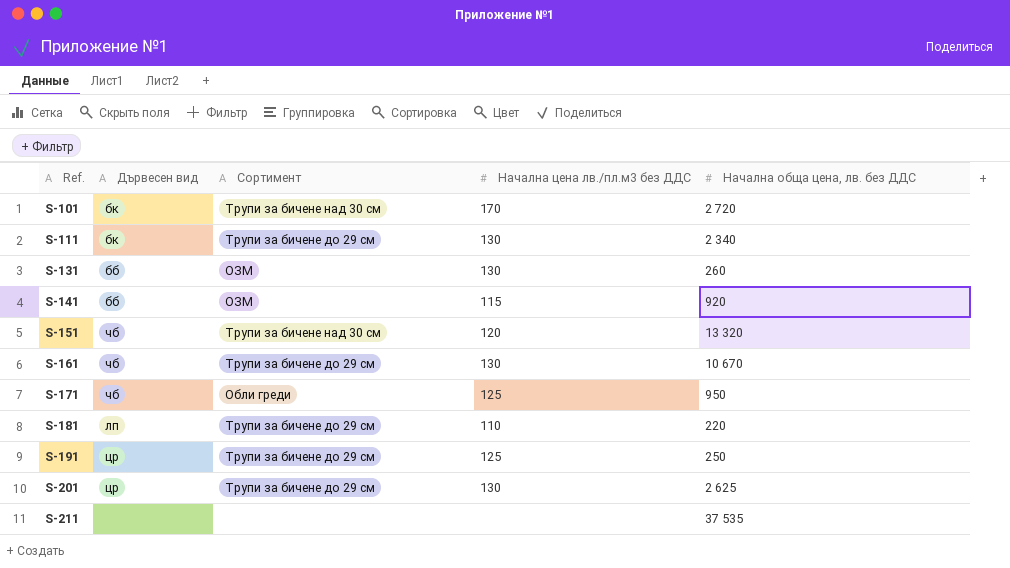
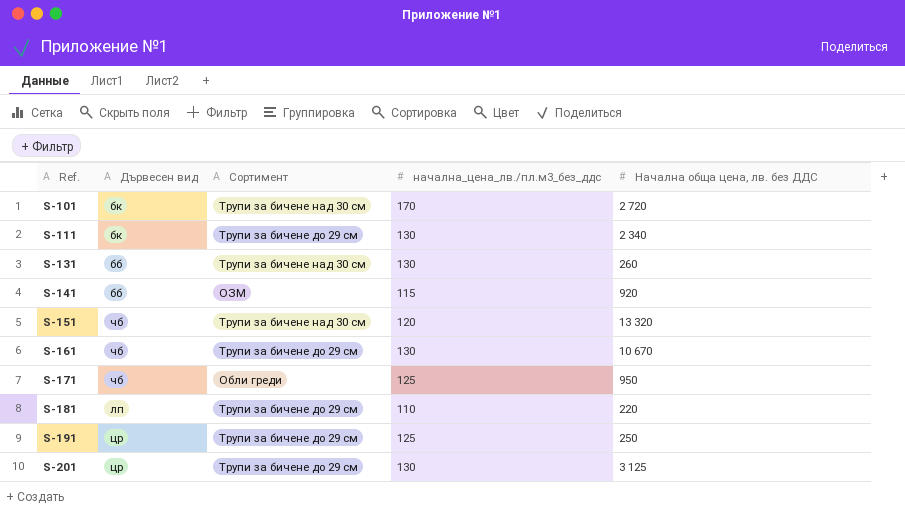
column name: Начална цена лв./пл.м3 без ДДС -> начална_цена_лв./пл.м3_без_ддс
row S-211: none | none | none | 37 535 -> none
S-131 | Сортимент: ОЗМ -> Трупи за бичене над 30 см
S-201 | Начална обща цена, лв. без ДДС: 2 625 -> 3 125

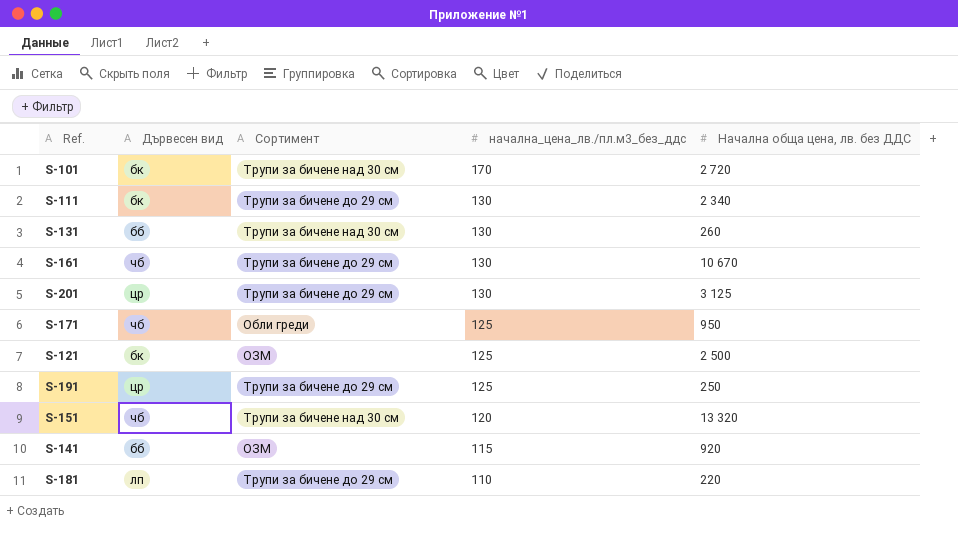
row order: Ref. ascending -> начална_цена_лв./пл.м3_без_ддс descending
row S-121: none -> бк | ОЗМ | 125 | 2 500

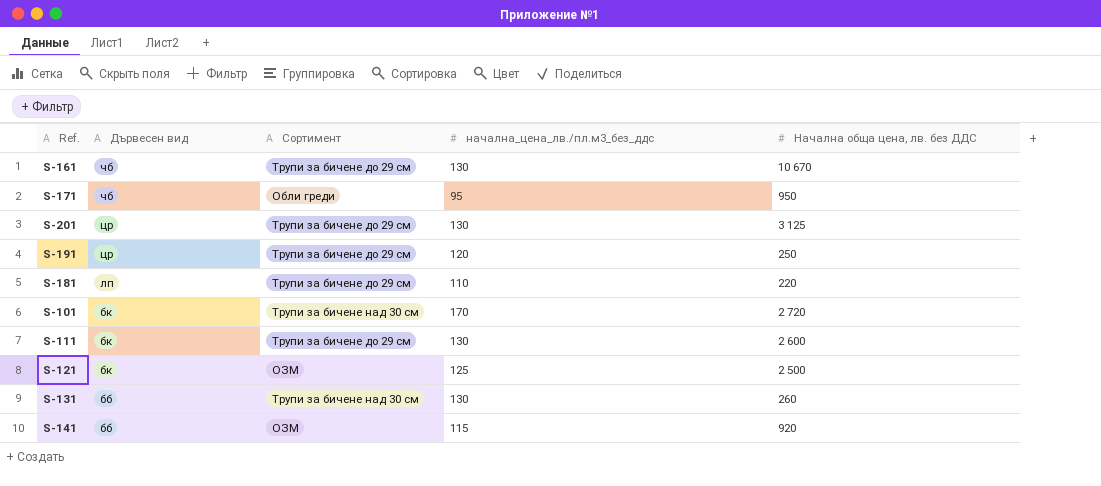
row order: начална_цена_лв./пл.м3_без_ддс descending -> Дървесен вид descending
row S-151: чб | Трупи за бичене над 30 см | 120 | 13 320 -> none
S-171 | начална_цена_лв./пл.м3_без_ддс: 125 -> 95
S-191 | начална_цена_лв./пл.м3_без_ддс: 125 -> 120
S-111 | Начална обща цена, лв. без ДДС: 2 340 -> 2 600

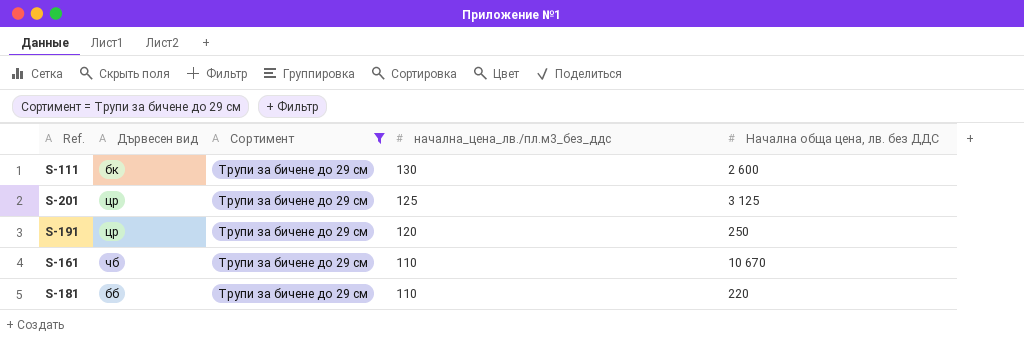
filter: none -> Сортимент = Трупи за бичене до 29 см
row order: Дървесен вид descending -> начална_цена_лв./пл.м3_без_ддс descending
S-201 | начална_цена_лв./пл.м3_без_ддс: 130 -> 125
S-161 | начална_цена_лв./пл.м3_без_ддс: 130 -> 110
S-181 | Дървесен вид: лп -> бб

